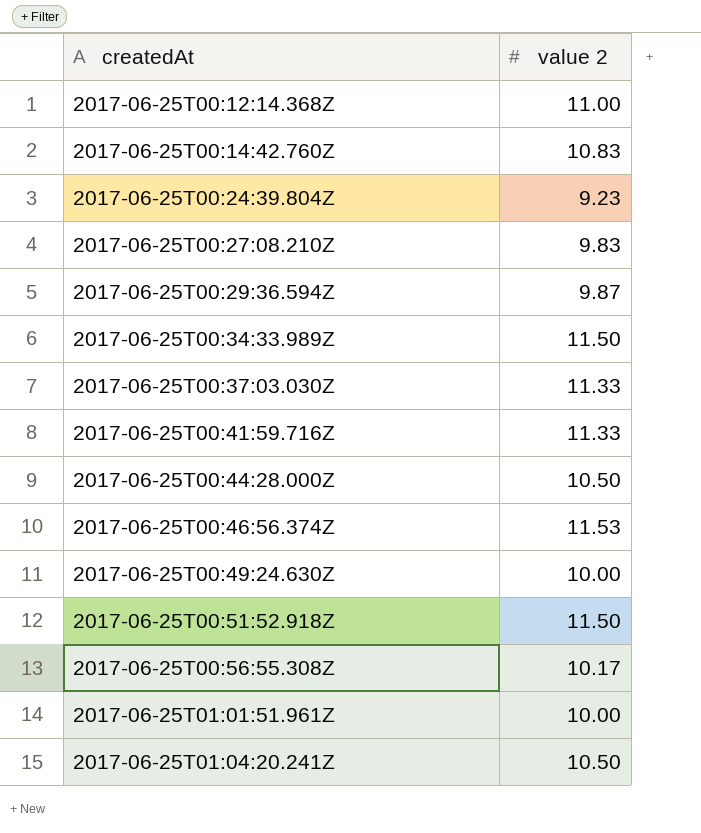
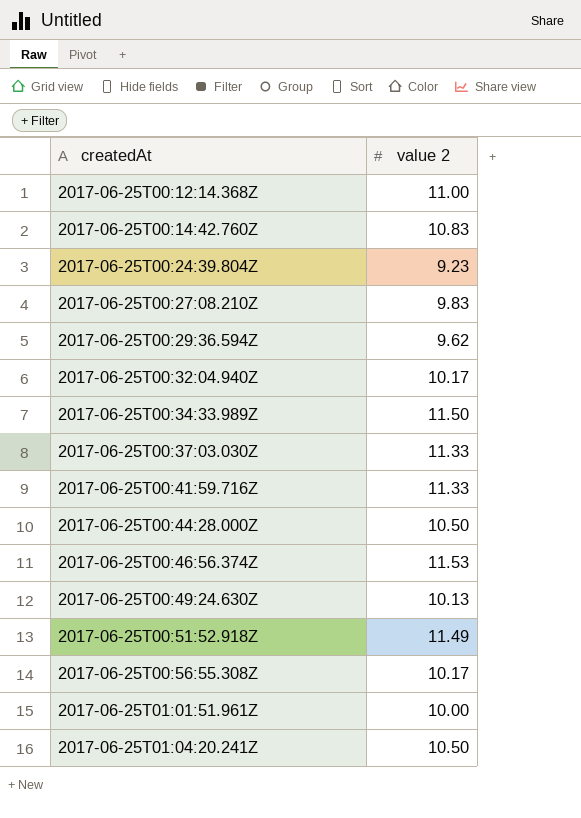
2017-06-25T00:29:36.594Z | value 2: 9.87 -> 9.62
row 2017-06-25T00:32:04.940Z: none -> 10.17
2017-06-25T00:49:24.630Z | value 2: 10.00 -> 10.13
2017-06-25T00:51:52.918Z | value 2: 11.50 -> 11.49

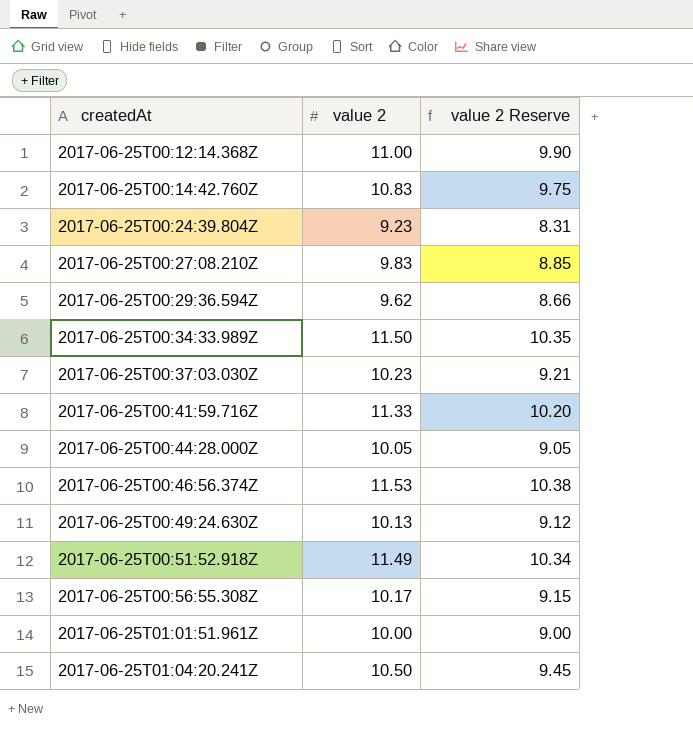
column value 2 Reserve | formula: none -> [value 2] * 0.9
row 2017-06-25T00:32:04.940Z: 10.17 -> none
2017-06-25T00:37:03.030Z | value 2: 11.33 -> 10.23
2017-06-25T00:44:28.000Z | value 2: 10.50 -> 10.05

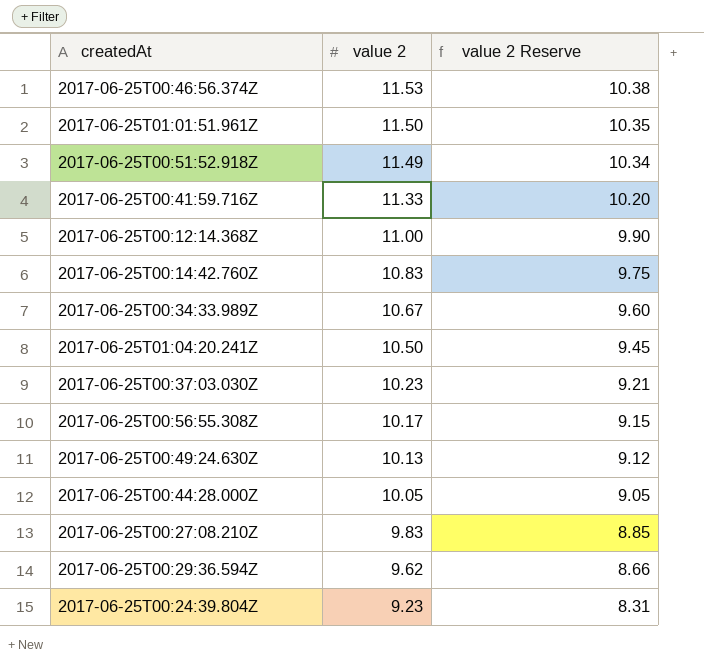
row order: createdAt ascending -> value 2 descending
2017-06-25T01:01:51.961Z | value 2: 10.00 -> 11.50
2017-06-25T01:01:51.961Z | value 2 Reserve: 9.00 -> 10.35
2017-06-25T00:34:33.989Z | value 2: 11.50 -> 10.67
2017-06-25T00:34:33.989Z | value 2 Reserve: 10.35 -> 9.60

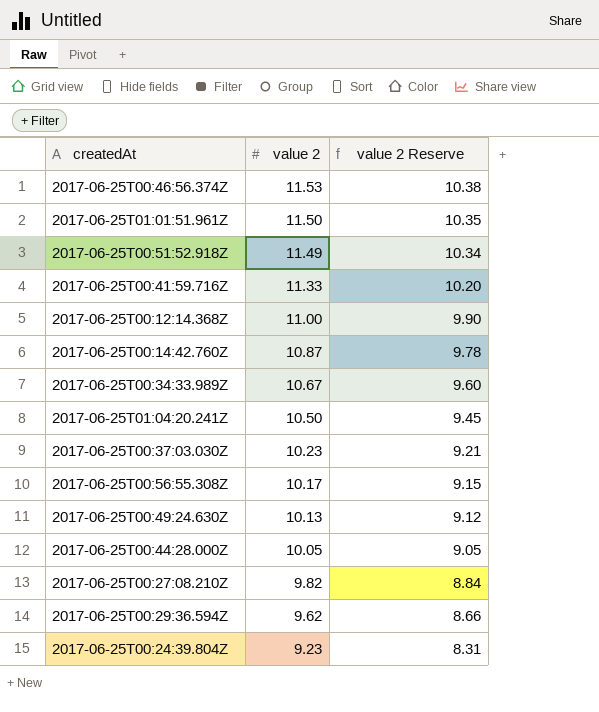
2017-06-25T00:14:42.760Z | value 2: 10.83 -> 10.87
2017-06-25T00:14:42.760Z | value 2 Reserve: 9.75 -> 9.78
2017-06-25T00:27:08.210Z | value 2: 9.83 -> 9.82
2017-06-25T00:27:08.210Z | value 2 Reserve: 8.85 -> 8.84

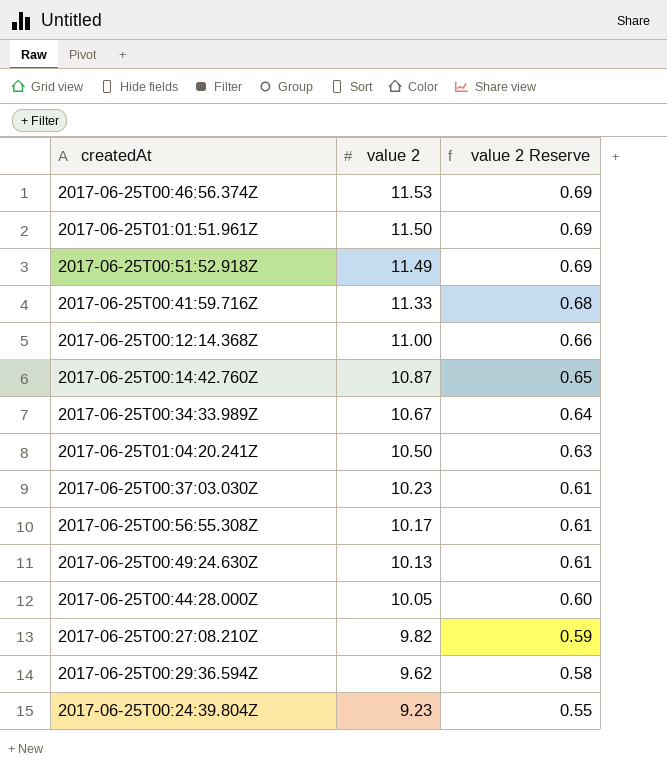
column value 2 Reserve | formula: [value 2] * 0.9 -> [value 2] * 0.06

